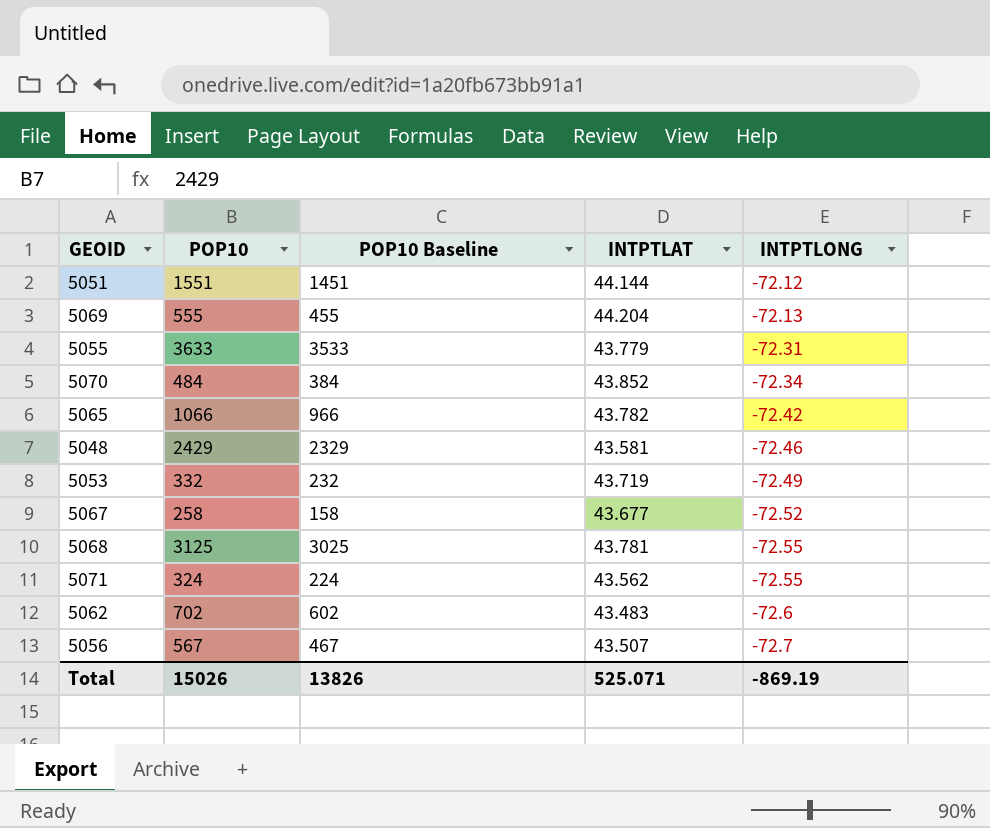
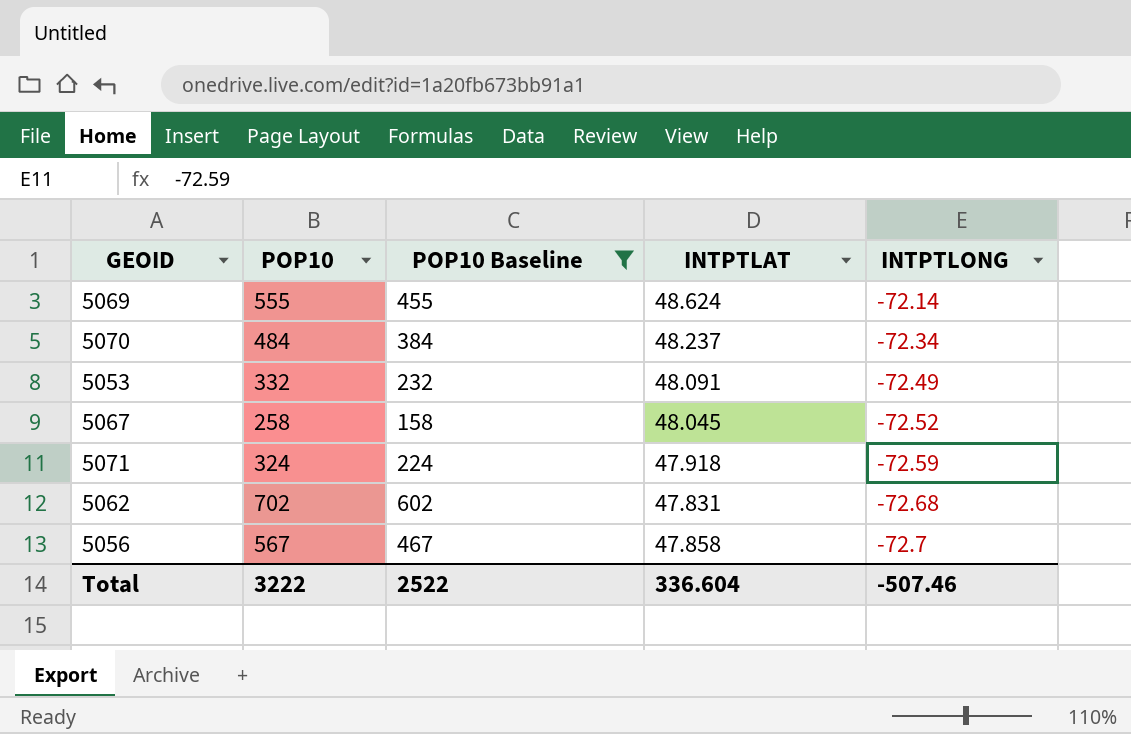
filter: none -> POP10 Baseline <= 602
5069 | INTPTLAT: 44.204 -> 48.624
5069 | INTPTLONG: -72.13 -> -72.14
5070 | INTPTLAT: 43.852 -> 48.237
5053 | INTPTLAT: 43.719 -> 48.091
5067 | INTPTLAT: 43.677 -> 48.045
5071 | INTPTLAT: 43.562 -> 47.918
5071 | INTPTLONG: -72.55 -> -72.59
5062 | INTPTLAT: 43.483 -> 47.831
5062 | INTPTLONG: -72.6 -> -72.68
5056 | INTPTLAT: 43.507 -> 47.858
Total | POP10: 15026 -> 3222
Total | POP10 Baseline: 13826 -> 2522
Total | INTPTLAT: 525.071 -> 336.604
Total | INTPTLONG: -869.19 -> -507.46

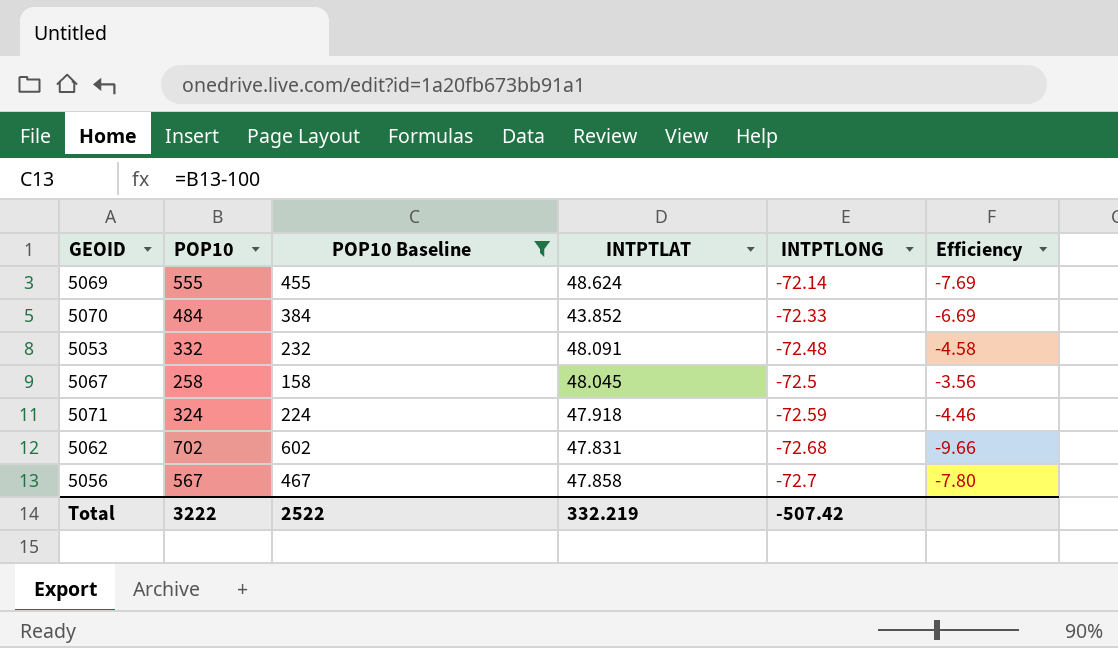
column Efficiency | formula: none -> [POP10] / [INTPTLONG]
5070 | INTPTLAT: 48.237 -> 43.852
5070 | INTPTLONG: -72.34 -> -72.33
5053 | INTPTLONG: -72.49 -> -72.48
5067 | INTPTLONG: -72.52 -> -72.5
Total | INTPTLAT: 336.604 -> 332.219
Total | INTPTLONG: -507.46 -> -507.42

